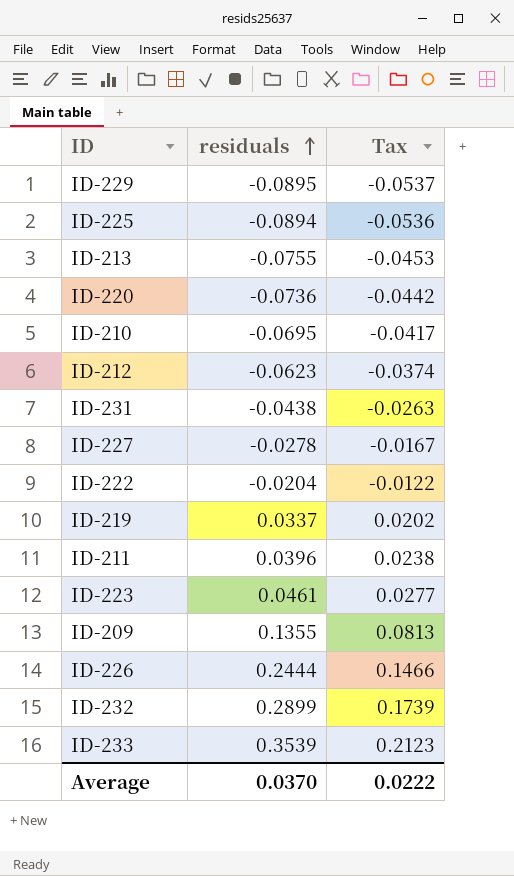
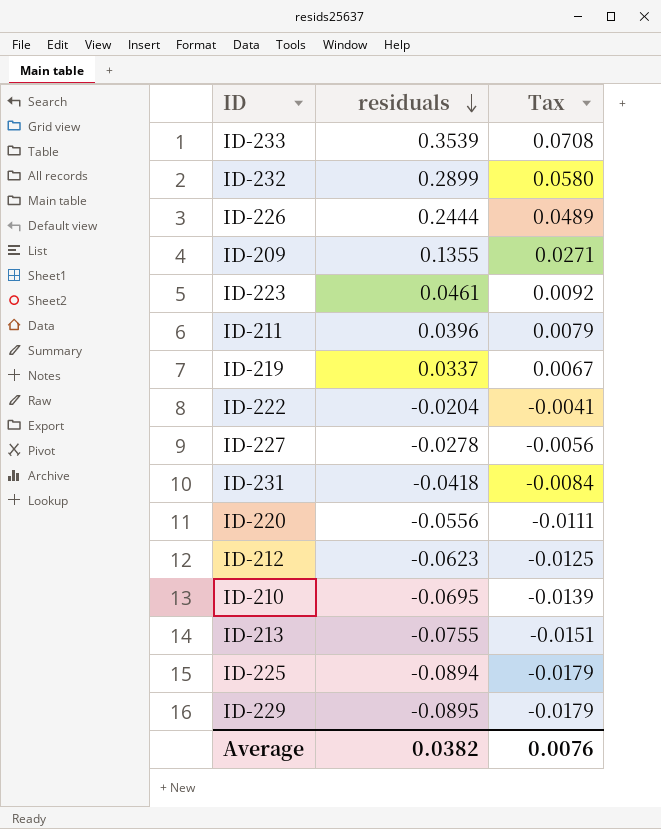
row order: residuals ascending -> residuals descending
column Tax | formula: [residuals] * 0.6 -> [residuals] * 0.2
ID-231 | residuals: -0.0438 -> -0.0418
ID-220 | residuals: -0.0736 -> -0.0556
Average | residuals: 0.0370 -> 0.0382
Average | Tax: 0.0222 -> 0.0076

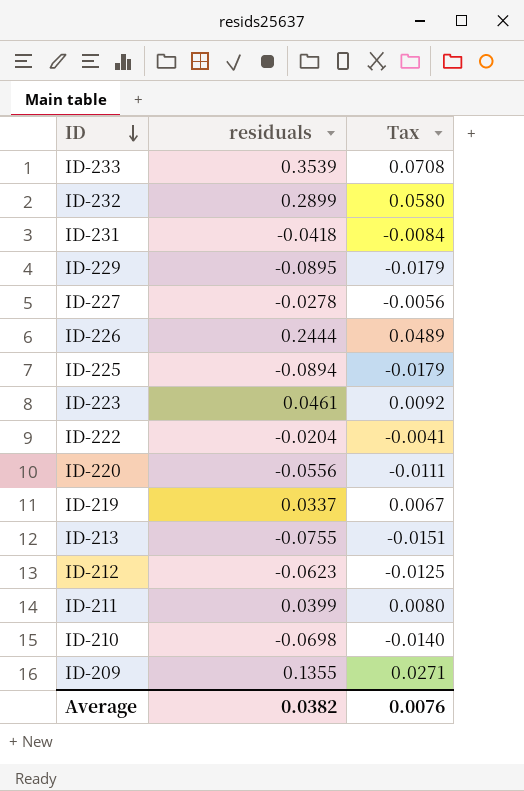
row order: residuals descending -> ID descending
ID-211 | residuals: 0.0396 -> 0.0399
ID-211 | Tax: 0.0079 -> 0.0080
ID-210 | residuals: -0.0695 -> -0.0698
ID-210 | Tax: -0.0139 -> -0.0140

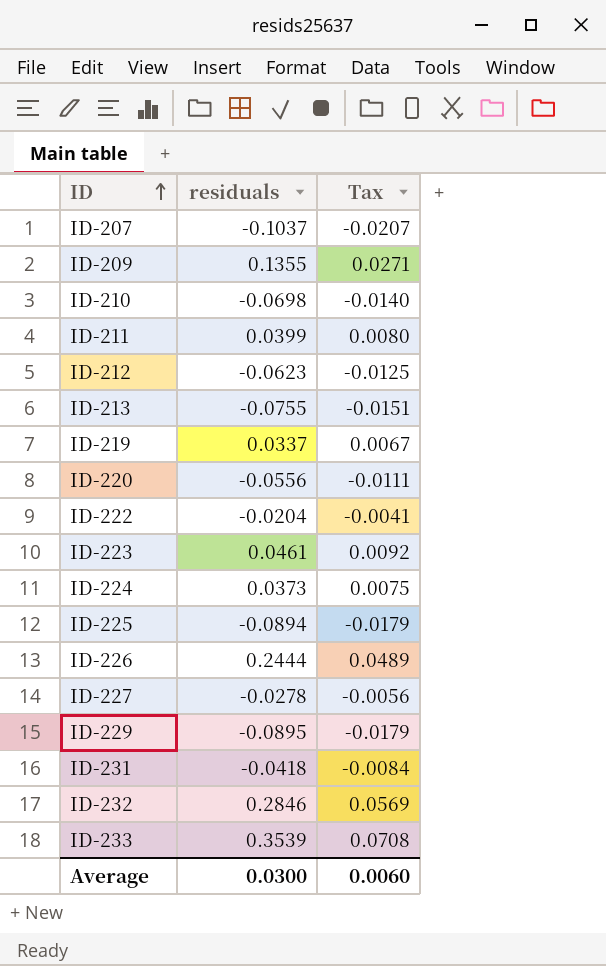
row order: ID descending -> ID ascending
row ID-207: none -> -0.1037 | -0.0207
row ID-224: none -> 0.0373 | 0.0075
ID-232 | residuals: 0.2899 -> 0.2846
ID-232 | Tax: 0.0580 -> 0.0569
Average | residuals: 0.0382 -> 0.0300
Average | Tax: 0.0076 -> 0.0060

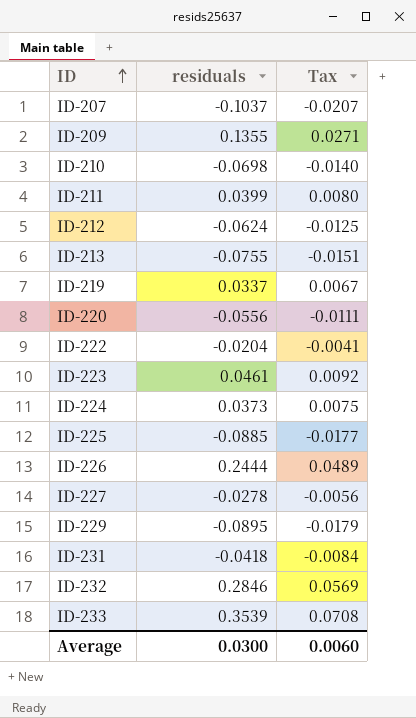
ID-212 | residuals: -0.0623 -> -0.0624
ID-225 | residuals: -0.0894 -> -0.0885
ID-225 | Tax: -0.0179 -> -0.0177

